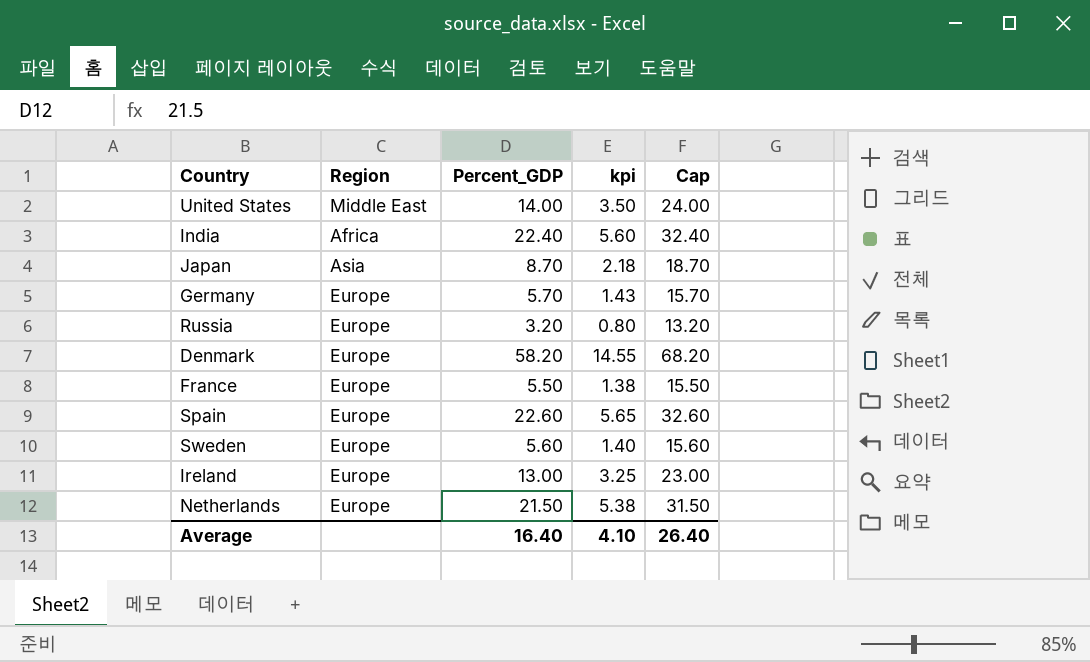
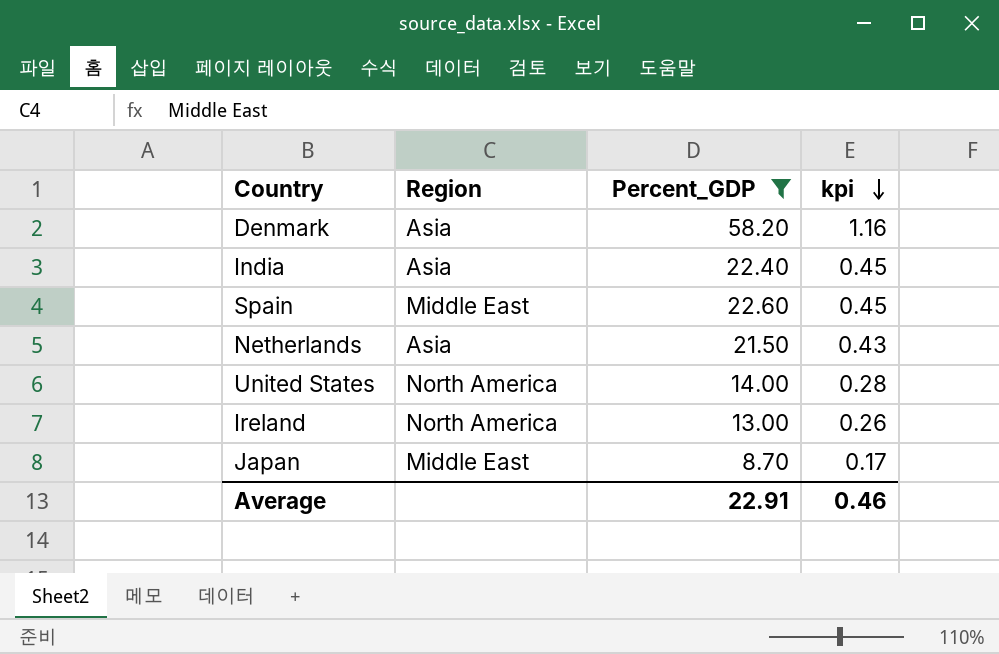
filter: none -> Percent_GDP >= 8.70
row order: none -> kpi descending
column Cap | formula: [Percent_GDP] + 10 -> none
column kpi | formula: [Percent_GDP] * 0.25 -> [Percent_GDP] * 0.02
Denmark | Region: Europe -> Asia
India | Region: Africa -> Asia
Spain | Region: Europe -> Middle East
Netherlands | Region: Europe -> Asia
United States | Region: Middle East -> North America
Ireland | Region: Europe -> North America
Japan | Region: Asia -> Middle East
Average | Percent_GDP: 16.40 -> 22.91
Average | kpi: 4.10 -> 0.46

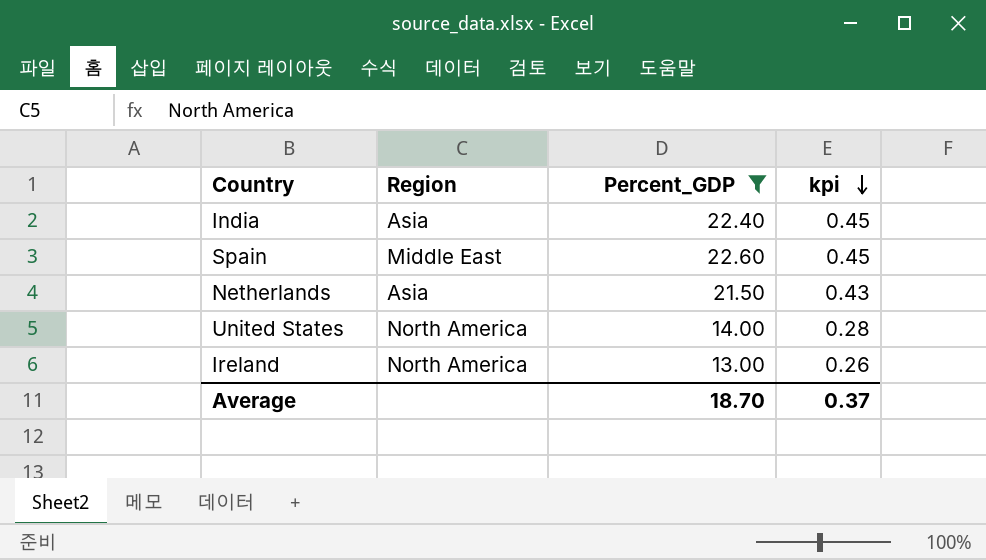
row Denmark: Asia | 58.20 | 1.16 -> none
row Japan: Middle East | 8.70 | 0.17 -> none
Average | Percent_GDP: 22.91 -> 18.70
Average | kpi: 0.46 -> 0.37

